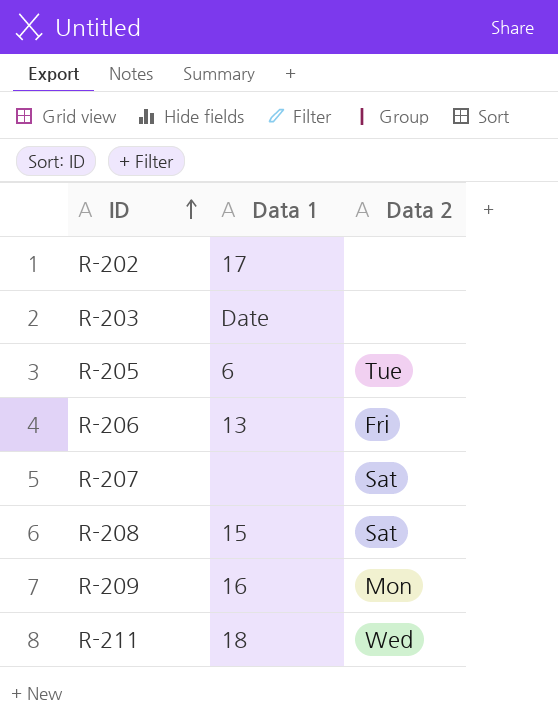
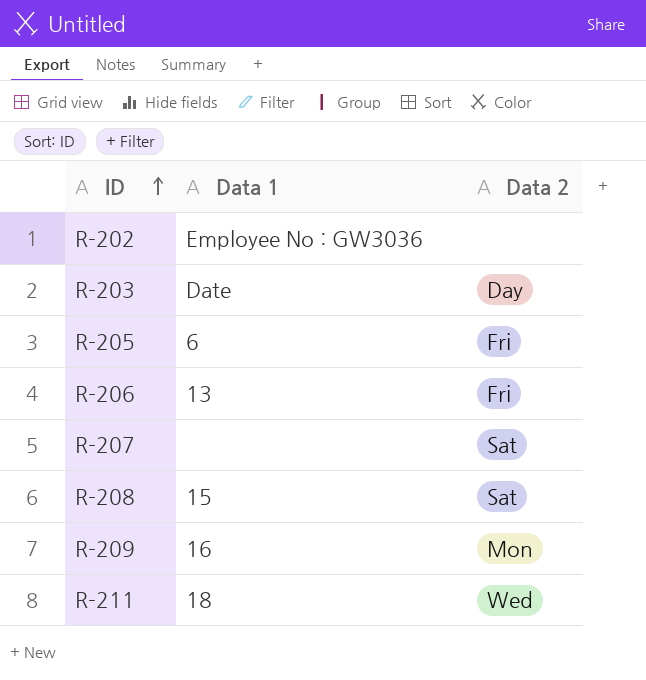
R-202 | Data 1: 17 -> Employee No : GW3036
R-203 | Data 2: none -> Day
R-205 | Data 2: Tue -> Fri

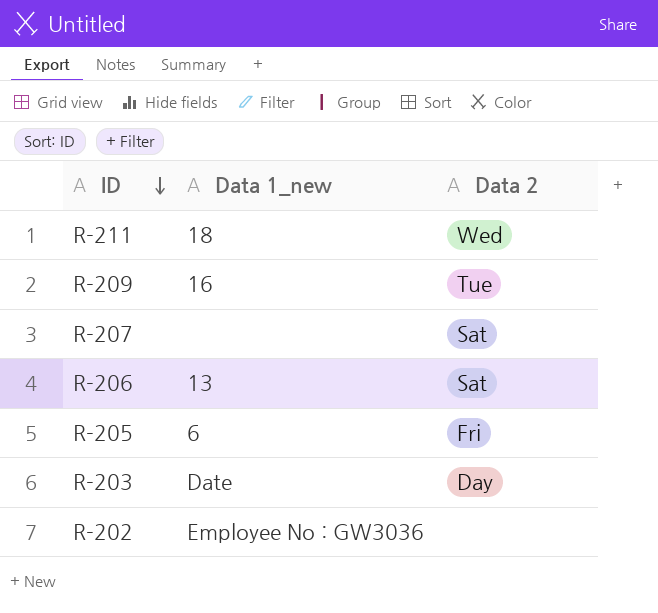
row order: ID ascending -> ID descending
column name: Data 1 -> Data 1_new
row R-208: 15 | Sat -> none
R-209 | Data 2: Mon -> Tue
R-206 | Data 2: Fri -> Sat

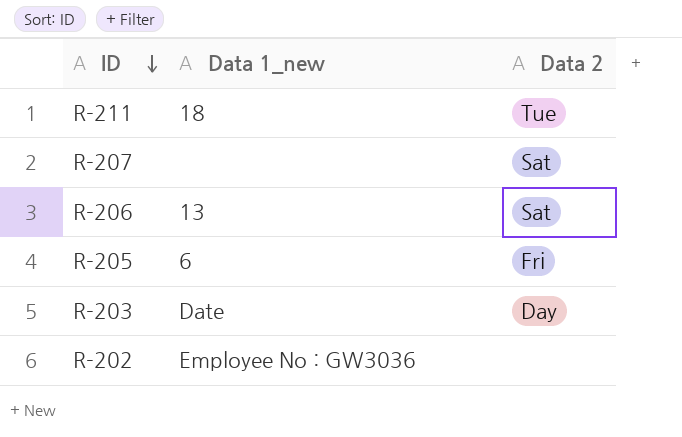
row R-209: 16 | Tue -> none
R-211 | Data 2: Wed -> Tue

